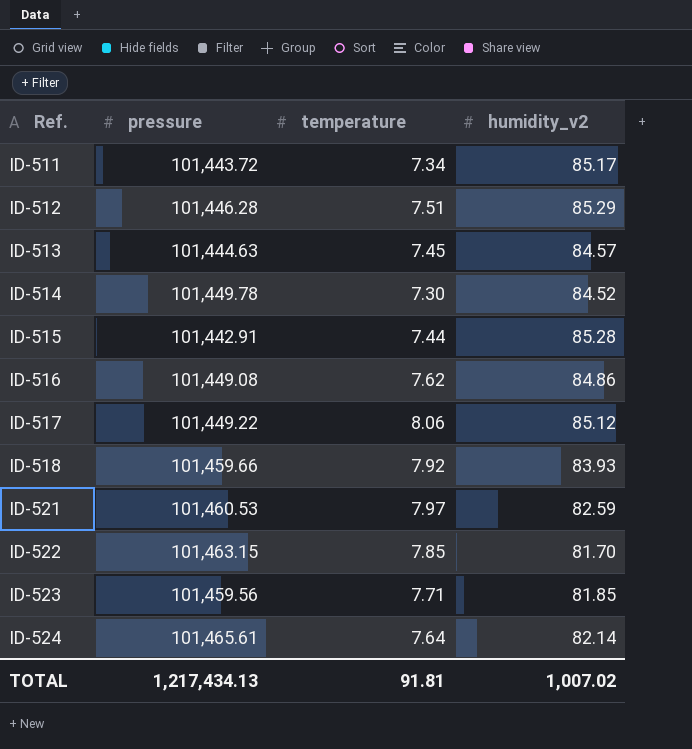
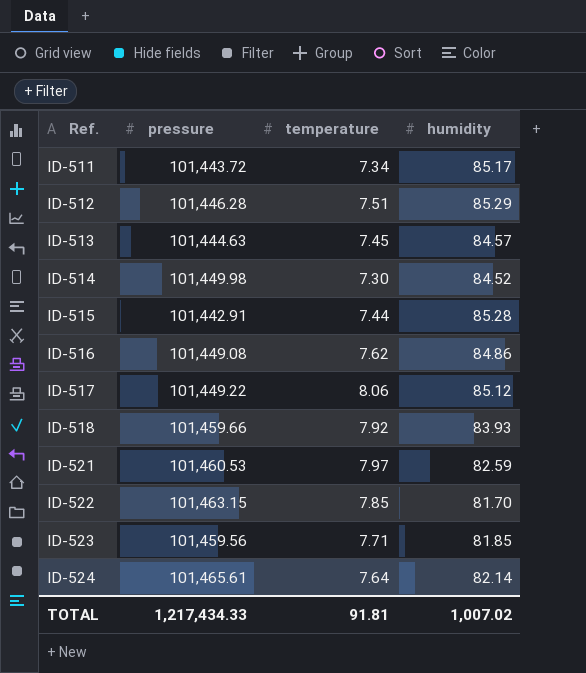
column name: humidity_v2 -> humidity
ID-514 | pressure: 101,449.78 -> 101,449.98
TOTAL | pressure: 1,217,434.13 -> 1,217,434.33

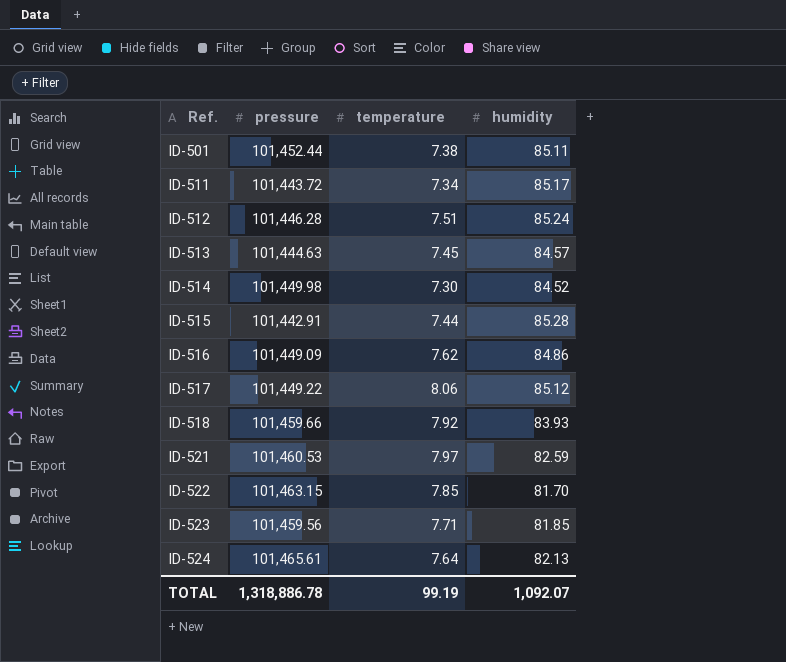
row ID-501: none -> 101,452.44 | 7.38 | 85.11
ID-512 | humidity: 85.29 -> 85.24
ID-516 | pressure: 101,449.08 -> 101,449.09
ID-524 | humidity: 82.14 -> 82.13
TOTAL | pressure: 1,217,434.33 -> 1,318,886.78
TOTAL | temperature: 91.81 -> 99.19
TOTAL | humidity: 1,007.02 -> 1,092.07

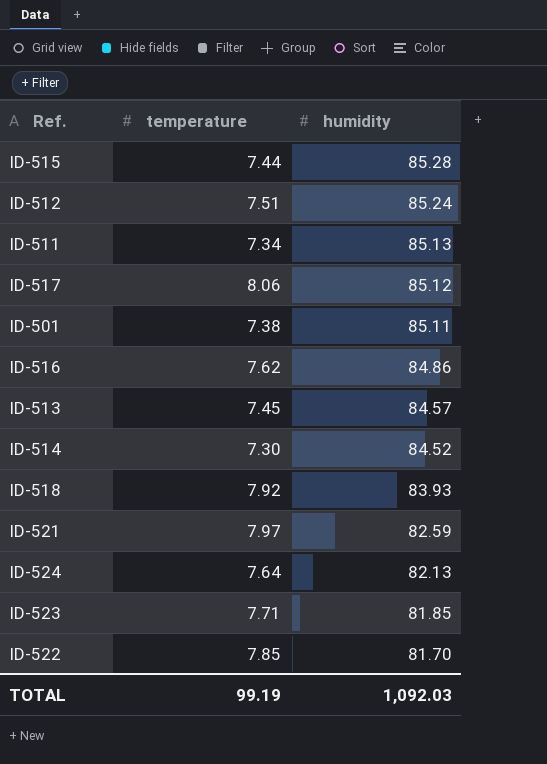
row order: Ref. ascending -> humidity descending
column pressure | position: 2 -> none
ID-511 | humidity: 85.17 -> 85.13
TOTAL | humidity: 1,092.07 -> 1,092.03

